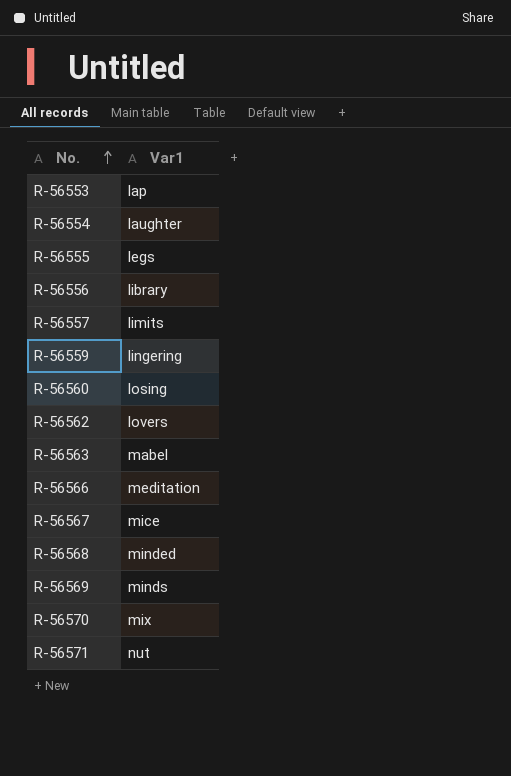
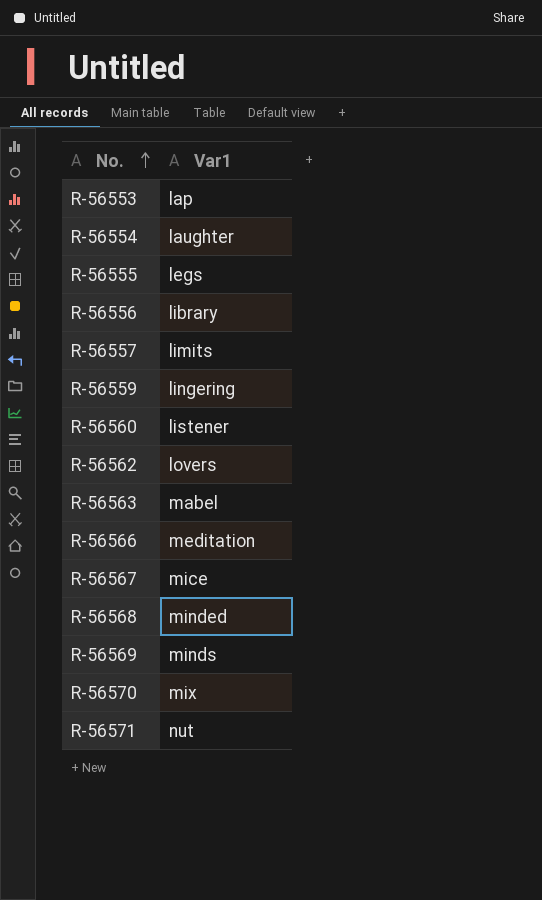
R-56560 | Var1: losing -> listener

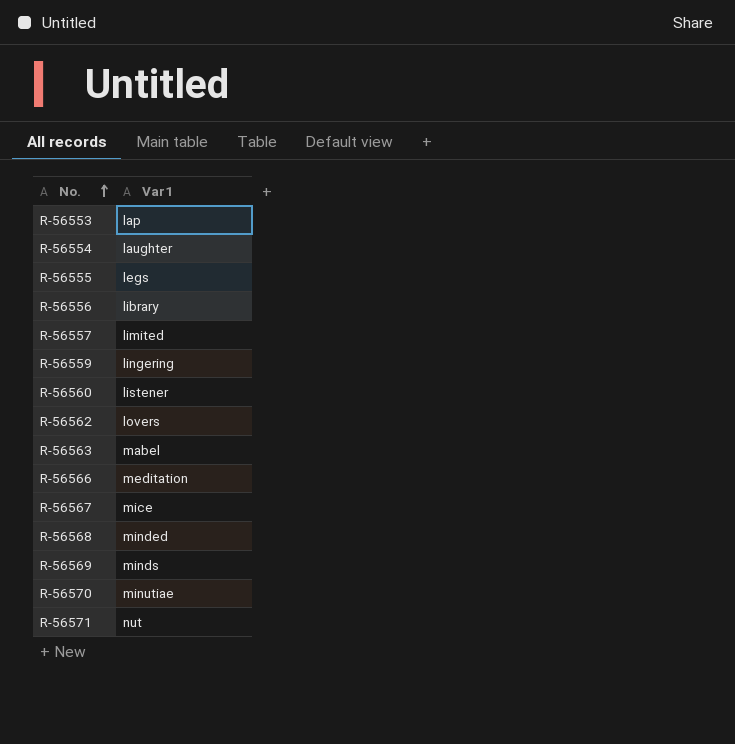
R-56557 | Var1: limits -> limited
R-56570 | Var1: mix -> minutiae

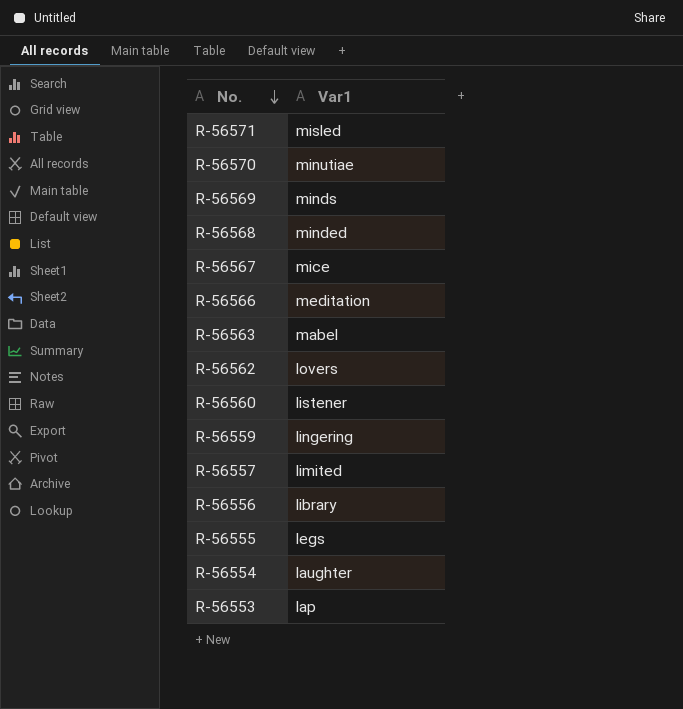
row order: No. ascending -> No. descending
R-56571 | Var1: nut -> misled

